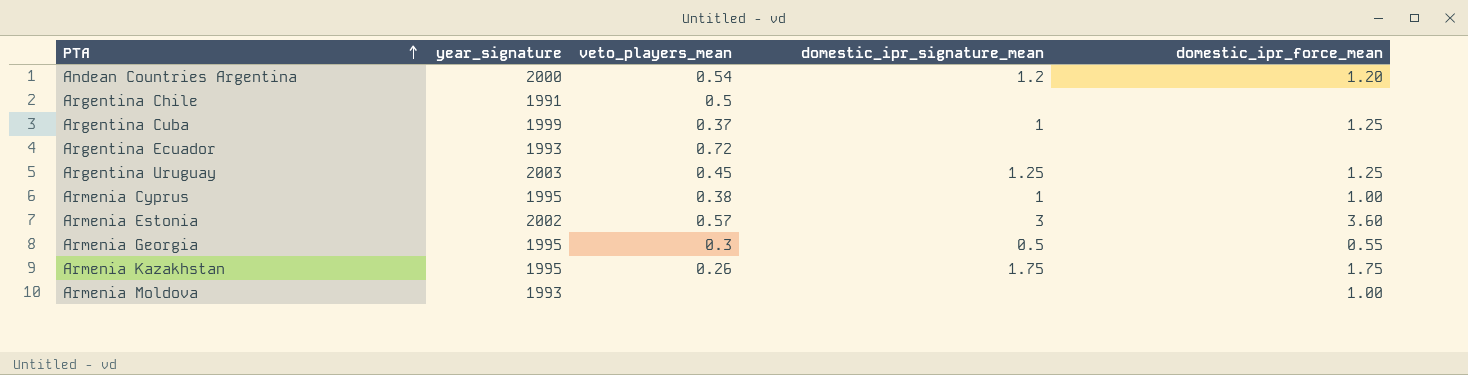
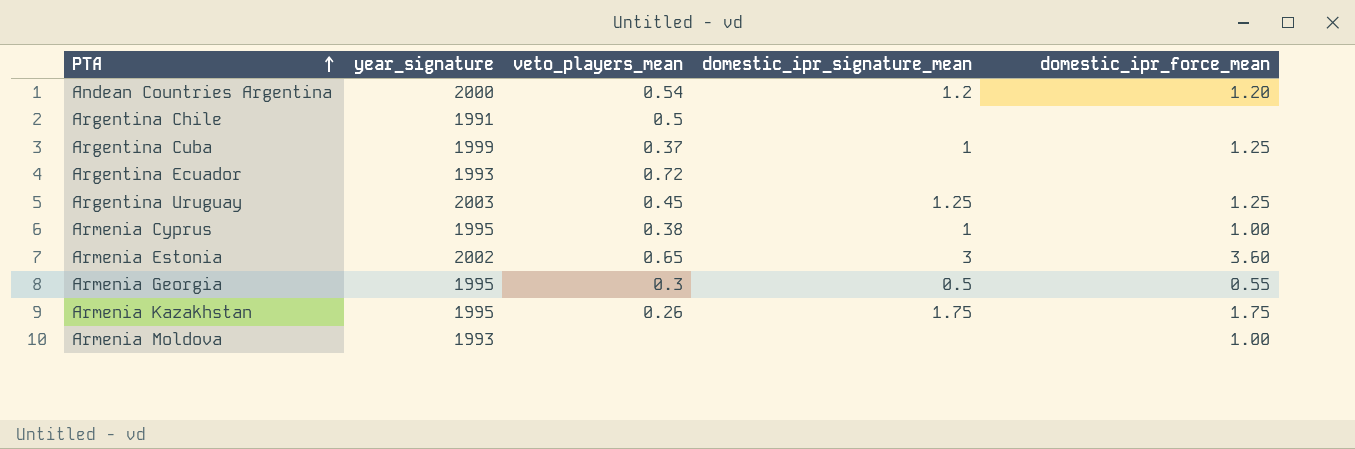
Armenia Estonia | veto_players_mean: 0.57 -> 0.65

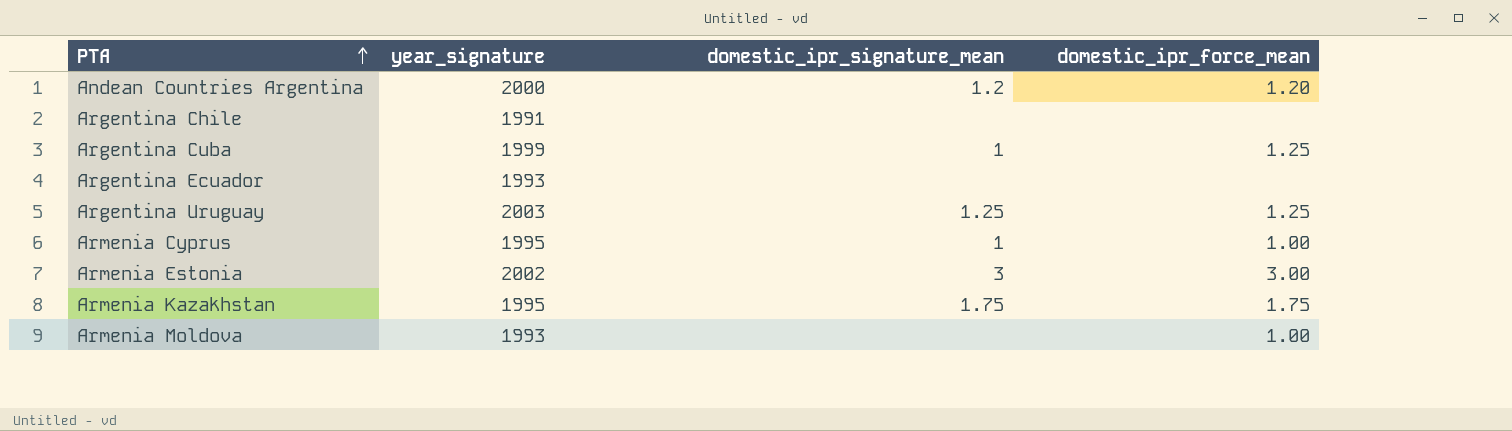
column veto_players_mean | position: 3 -> none
row Armenia Georgia: 1995 | 0.3 | 0.5 | 0.55 -> none
Armenia Estonia | domestic_ipr_force_mean: 3.60 -> 3.00

